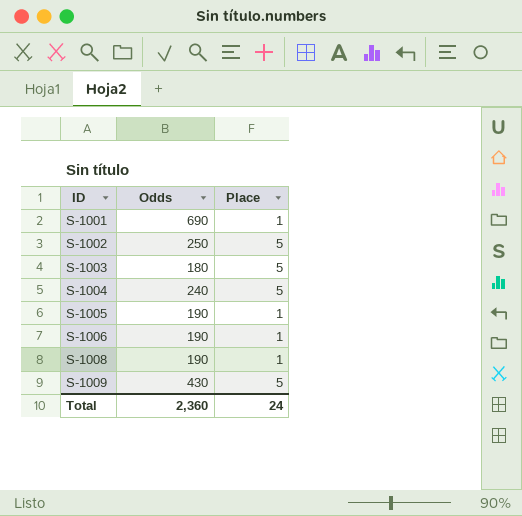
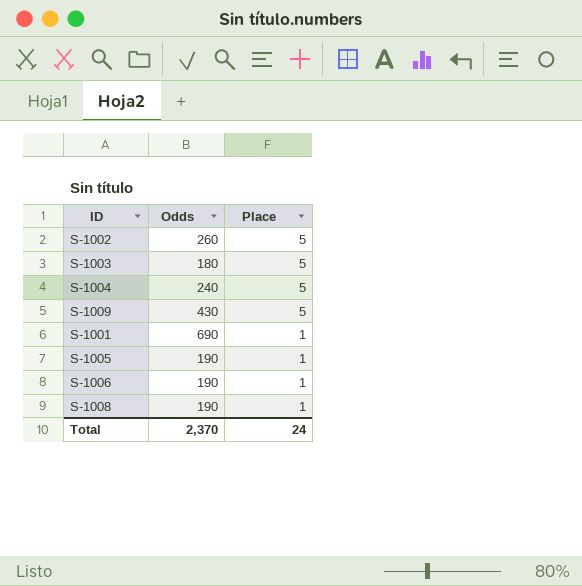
row order: ID ascending -> Place descending
S-1002 | Odds: 250 -> 260
Total | Odds: 2,360 -> 2,370

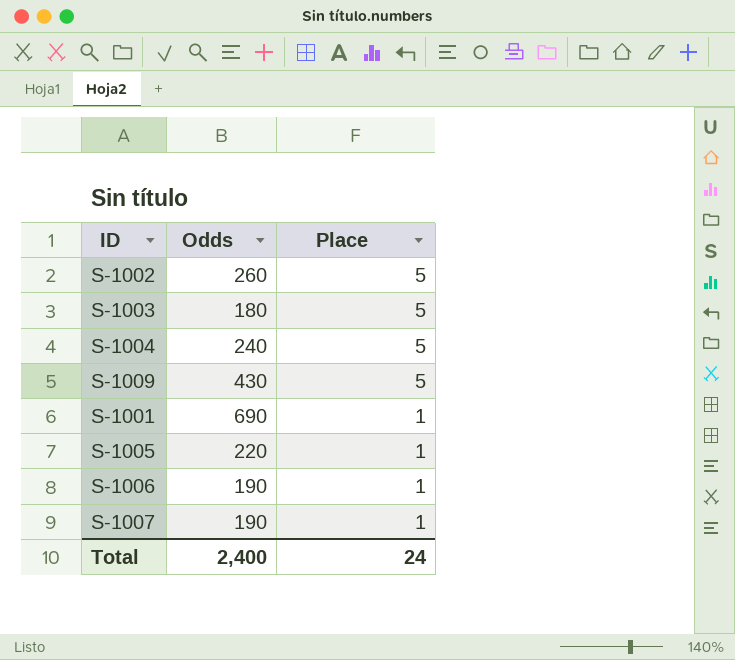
row S-1008: 190 | 1 -> none
S-1005 | Odds: 190 -> 220
row S-1007: none -> 190 | 1
Total | Odds: 2,370 -> 2,400

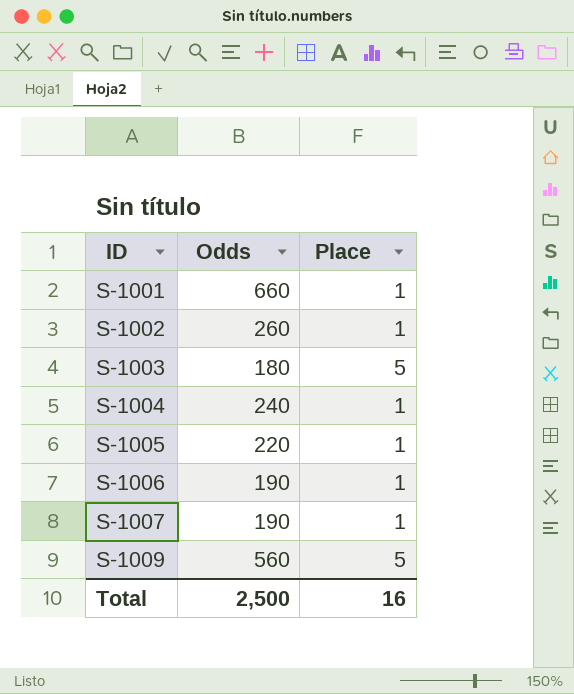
row order: Place descending -> ID ascending
S-1001 | Odds: 690 -> 660
S-1002 | Place: 5 -> 1
S-1004 | Place: 5 -> 1
S-1009 | Odds: 430 -> 560
Total | Odds: 2,400 -> 2,500
Total | Place: 24 -> 16

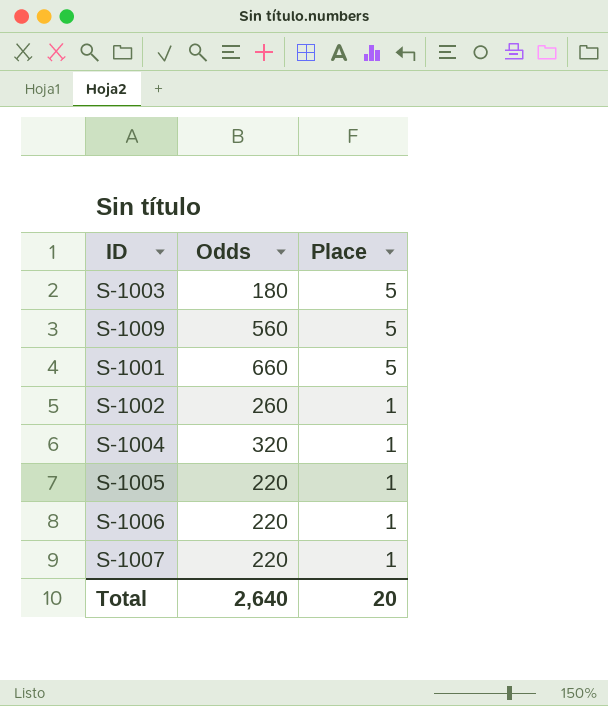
row order: ID ascending -> Place descending
S-1001 | Place: 1 -> 5
S-1004 | Odds: 240 -> 320
S-1006 | Odds: 190 -> 220
S-1007 | Odds: 190 -> 220
Total | Odds: 2,500 -> 2,640
Total | Place: 16 -> 20

